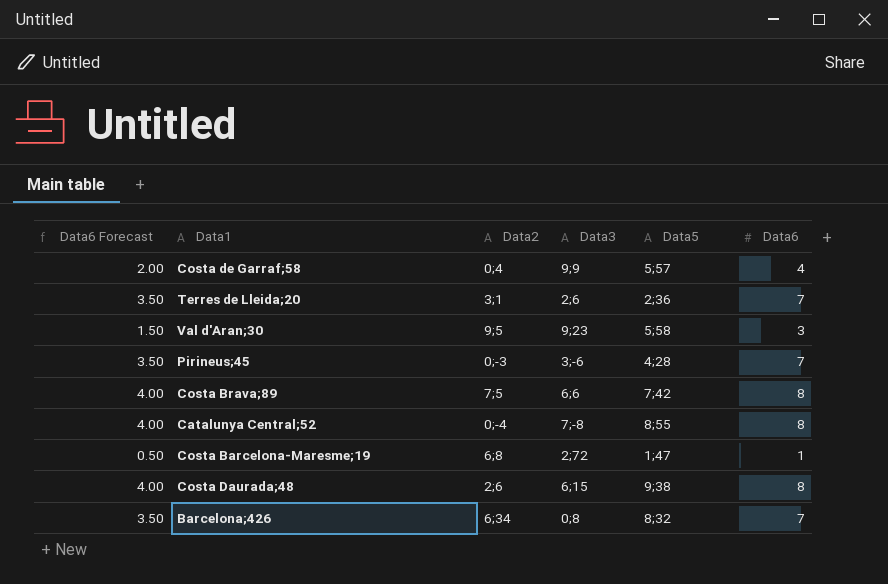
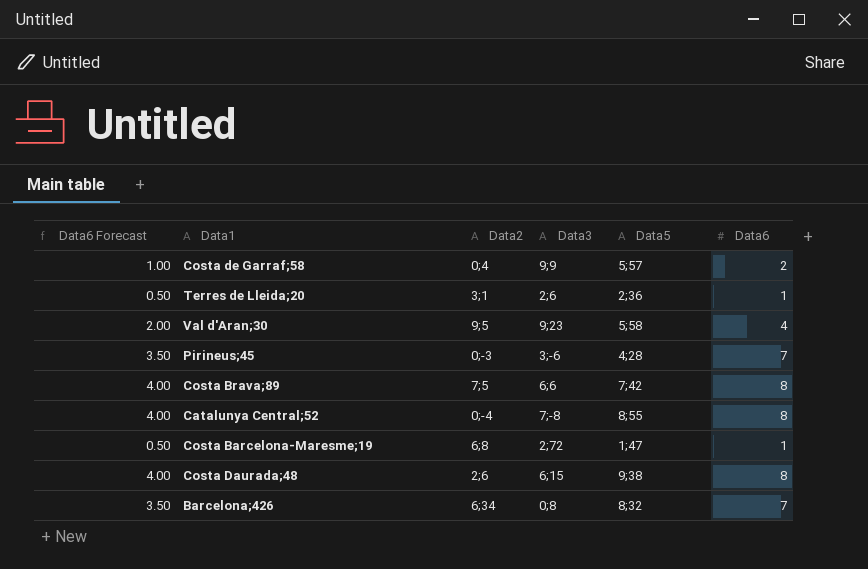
Costa de Garraf;58 | Data6 Forecast: 2.00 -> 1.00
Costa de Garraf;58 | Data6: 4 -> 2
Terres de Lleida;20 | Data6 Forecast: 3.50 -> 0.50
Terres de Lleida;20 | Data6: 7 -> 1
Val d'Aran;30 | Data6 Forecast: 1.50 -> 2.00
Val d'Aran;30 | Data6: 3 -> 4

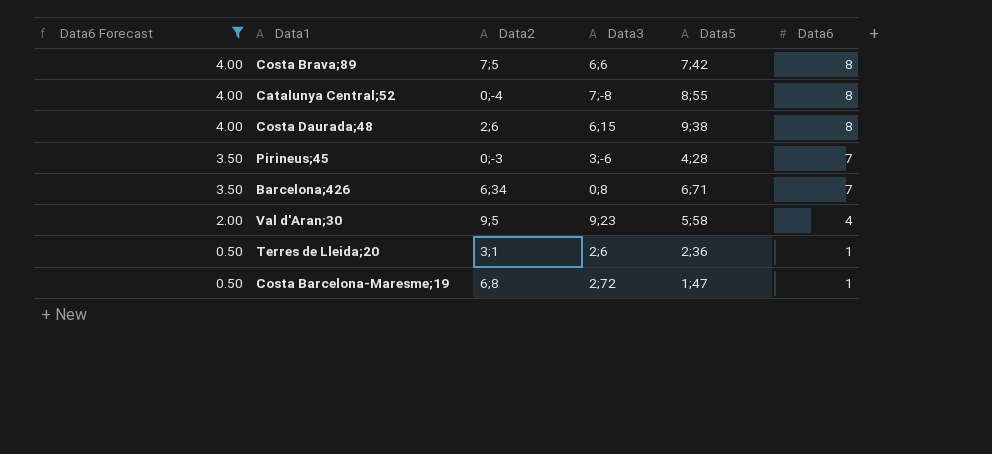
filter: none -> Data6 Forecast != 1.00
row order: none -> Data6 Forecast descending
Barcelona;426 | Data5: 8;32 -> 6;71

